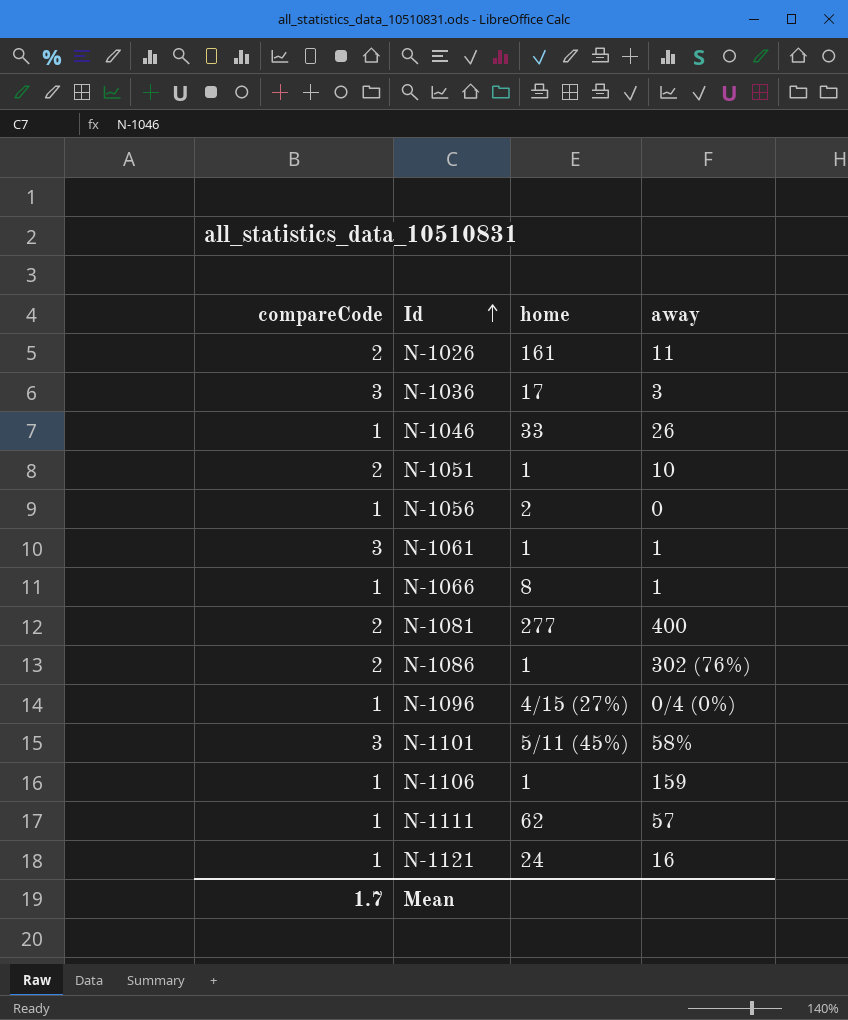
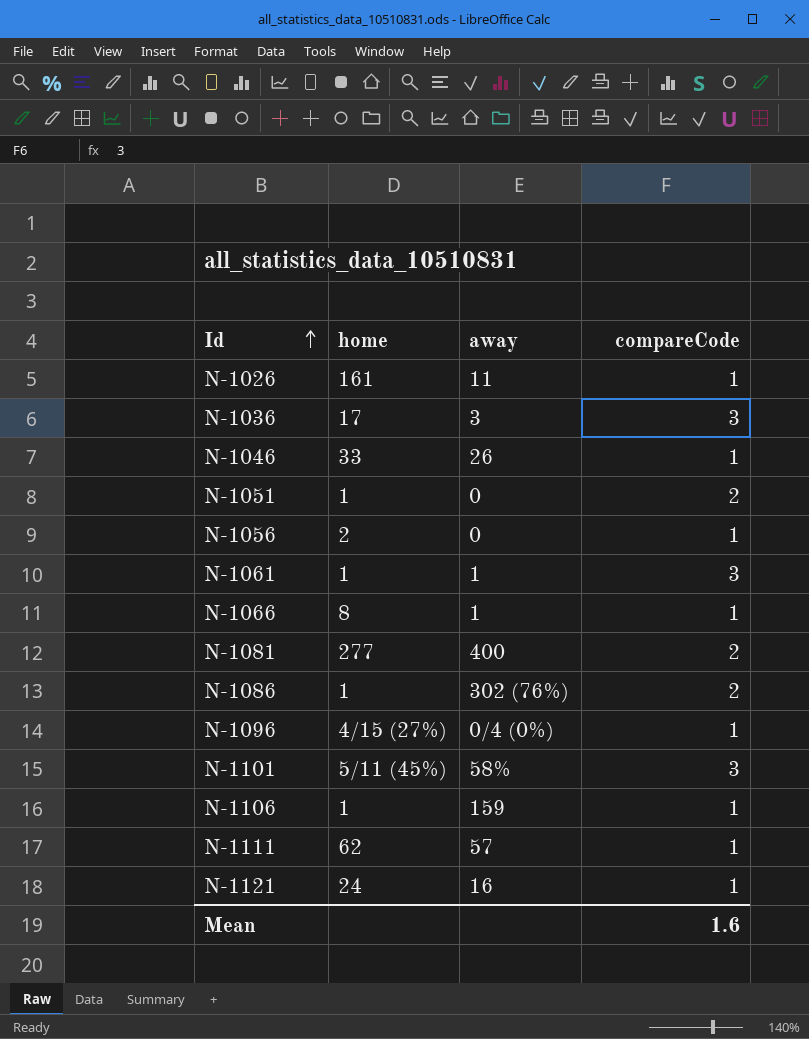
column compareCode | position: 1 -> 4
N-1026 | compareCode: 2 -> 1
N-1051 | away: 10 -> 0
Mean | compareCode: 1.7 -> 1.6

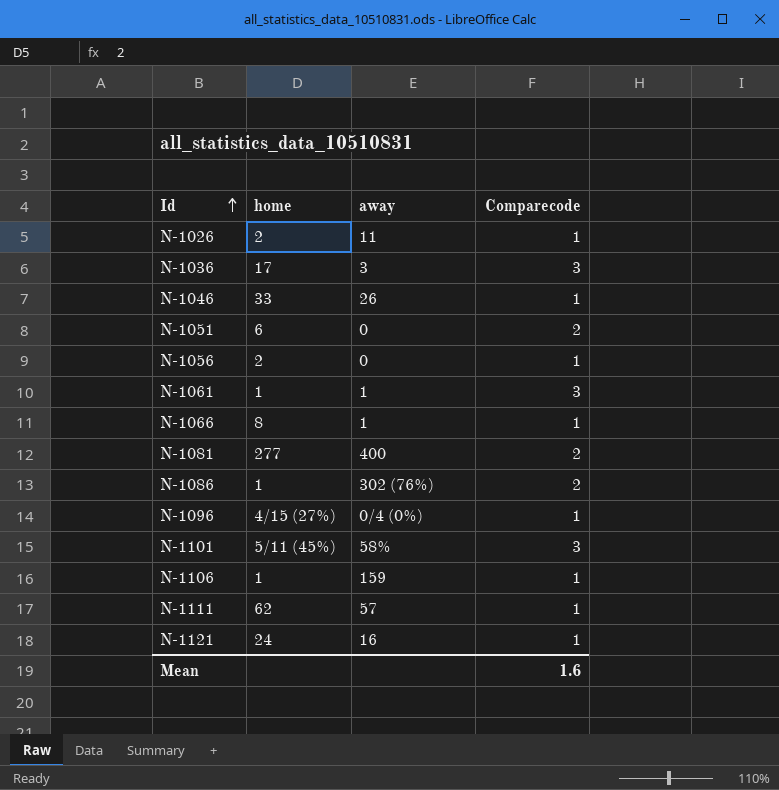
column name: compareCode -> Comparecode
N-1026 | home: 161 -> 2
N-1051 | home: 1 -> 6

